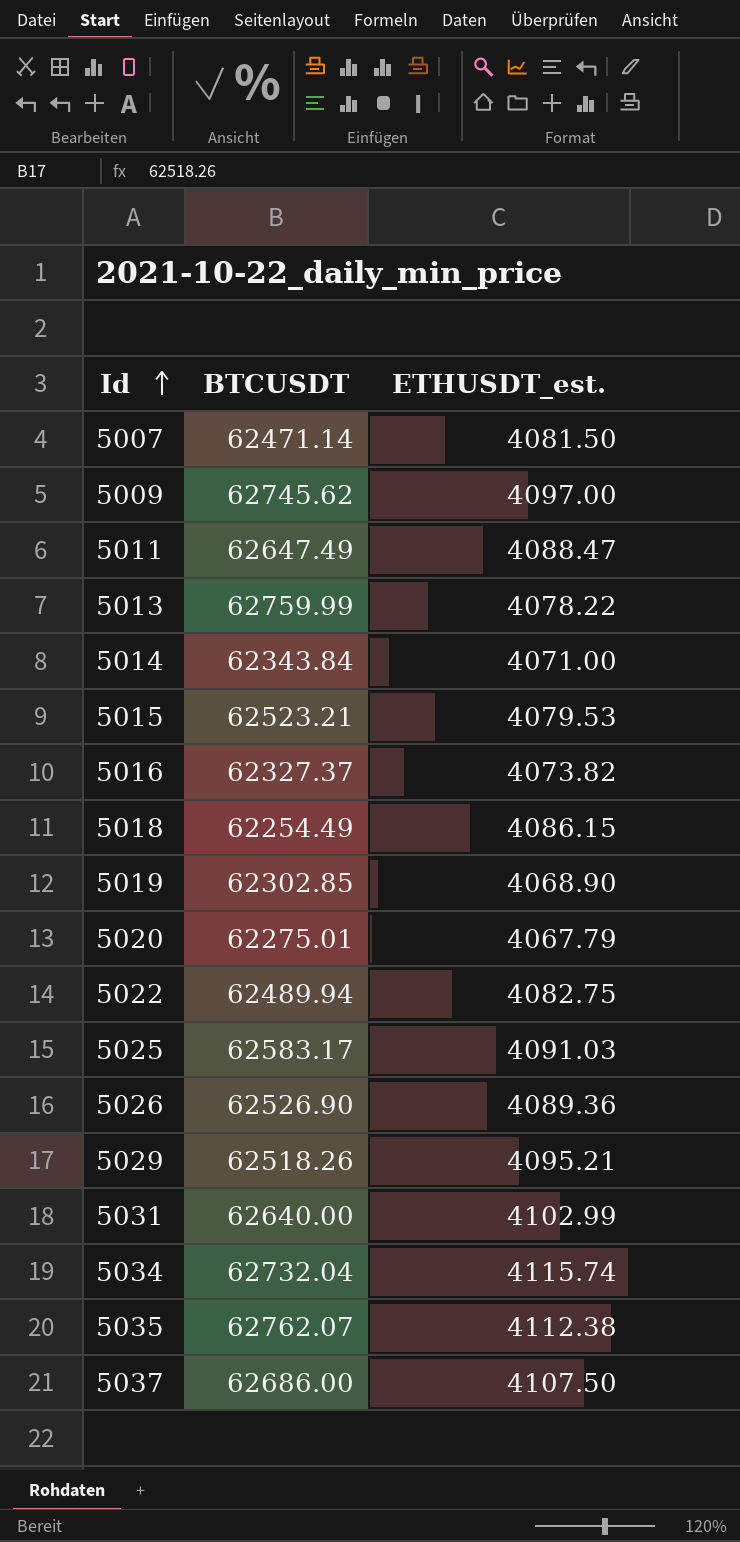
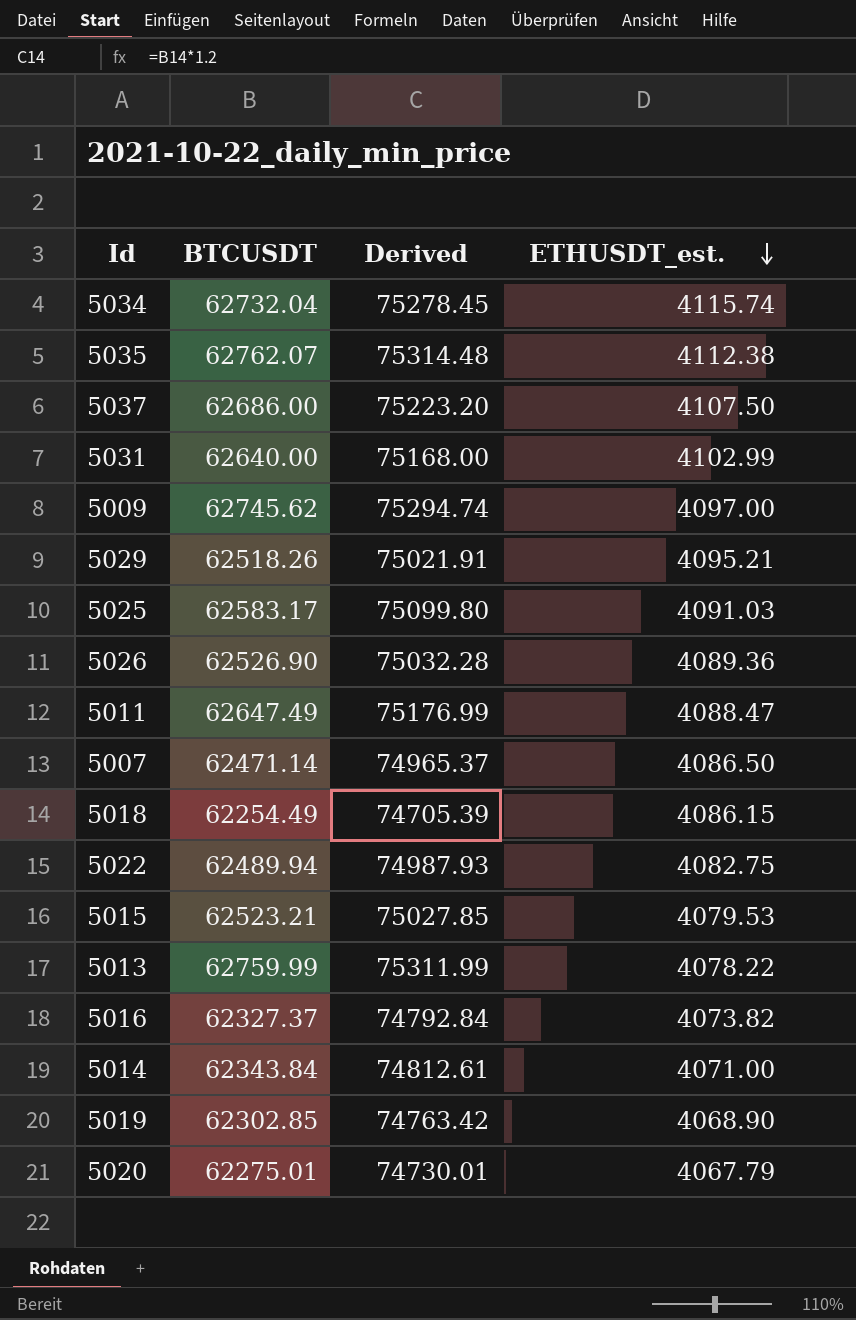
row order: Id ascending -> ETHUSDT_est. descending
column Derived | formula: none -> [BTCUSDT] * 1.2
5007 | ETHUSDT_est.: 4081.50 -> 4086.50

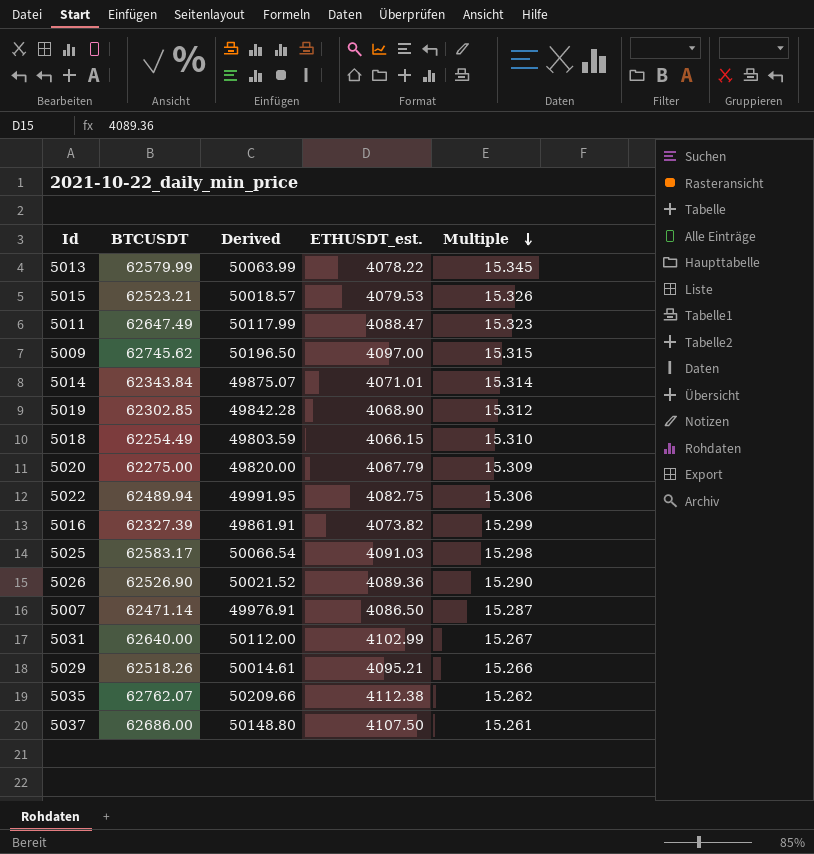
row order: ETHUSDT_est. descending -> Multiple descending
column Derived | formula: [BTCUSDT] * 1.2 -> [BTCUSDT] * 0.8
column Multiple | formula: none -> [BTCUSDT] / [ETHUSDT_est.]
row 5034: 62732.04 | 75278.45 | 4115.74 -> none
5013 | BTCUSDT: 62759.99 -> 62579.99
5014 | ETHUSDT_est.: 4071.00 -> 4071.01
5018 | ETHUSDT_est.: 4086.15 -> 4066.15
5020 | BTCUSDT: 62275.01 -> 62275.00
5016 | BTCUSDT: 62327.37 -> 62327.39

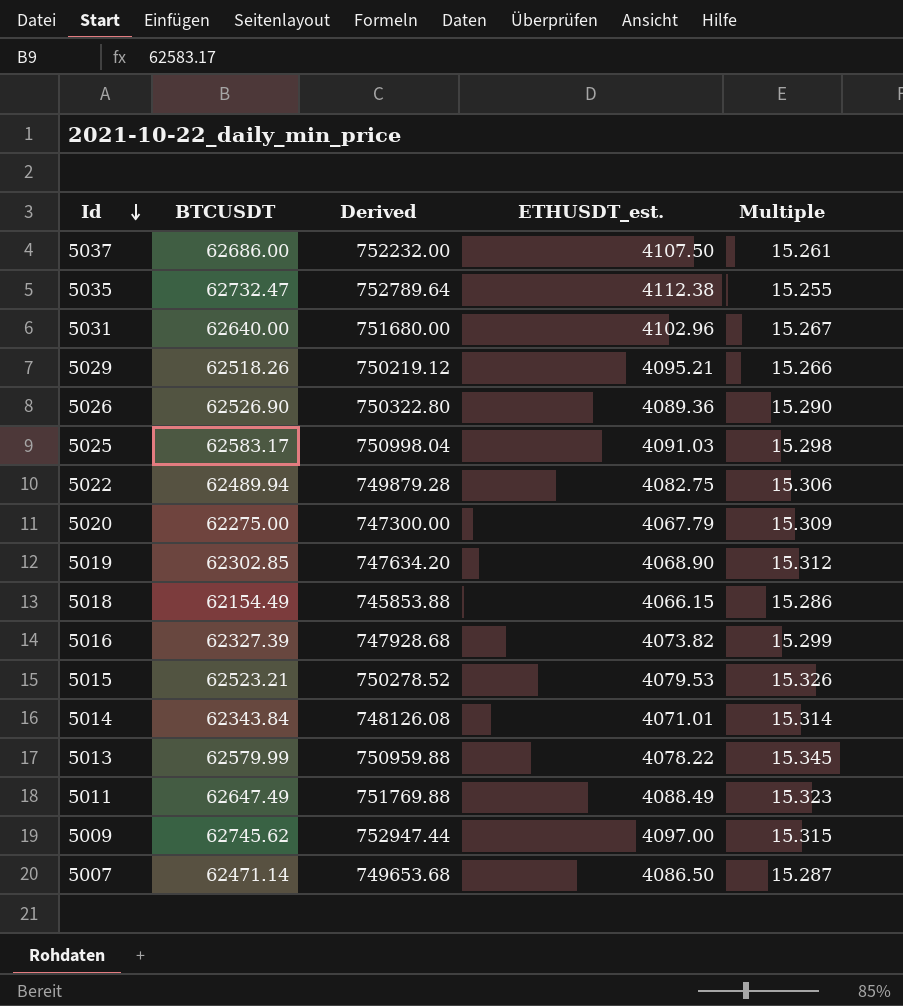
row order: Multiple descending -> Id descending
column Derived | formula: [BTCUSDT] * 0.8 -> [BTCUSDT] * 12
5035 | BTCUSDT: 62762.07 -> 62732.47
5035 | Multiple: 15.262 -> 15.255
5031 | ETHUSDT_est.: 4102.99 -> 4102.96
5018 | BTCUSDT: 62254.49 -> 62154.49
5018 | Multiple: 15.310 -> 15.286
5011 | ETHUSDT_est.: 4088.47 -> 4088.49

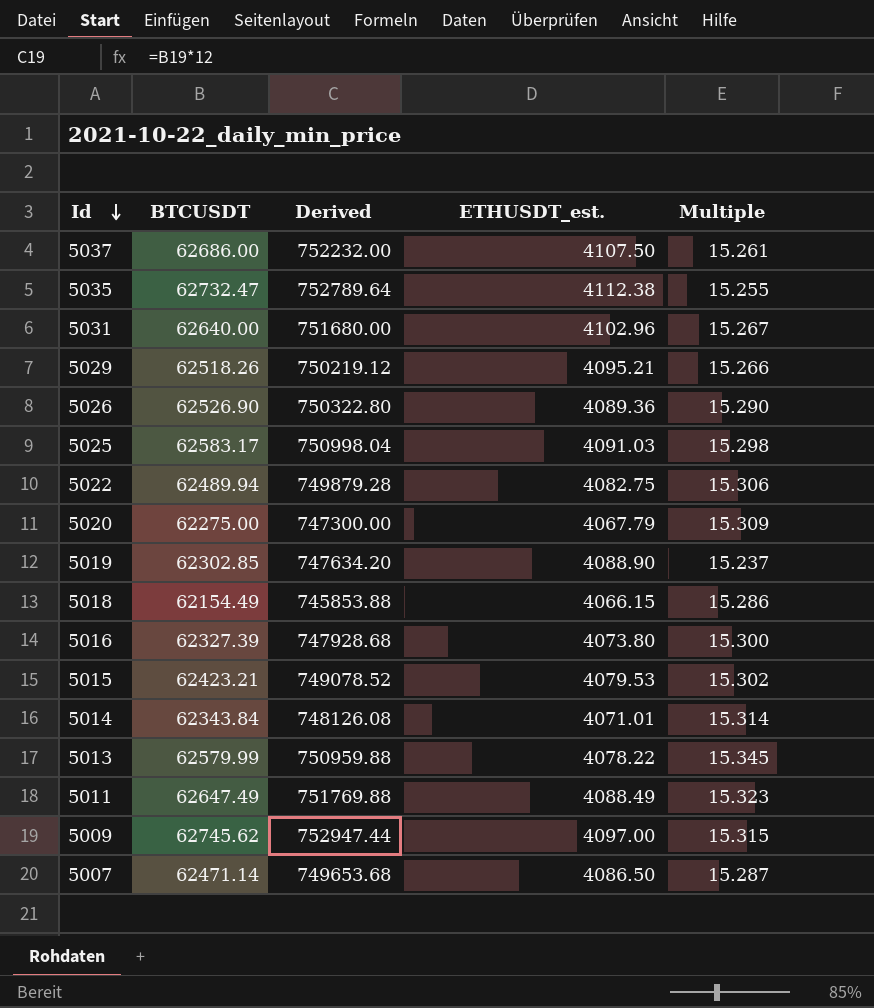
5019 | ETHUSDT_est.: 4068.90 -> 4088.90
5019 | Multiple: 15.312 -> 15.237
5016 | ETHUSDT_est.: 4073.82 -> 4073.80
5016 | Multiple: 15.299 -> 15.300
5015 | BTCUSDT: 62523.21 -> 62423.21
5015 | Derived: 750278.52 -> 749078.52
5015 | Multiple: 15.326 -> 15.302

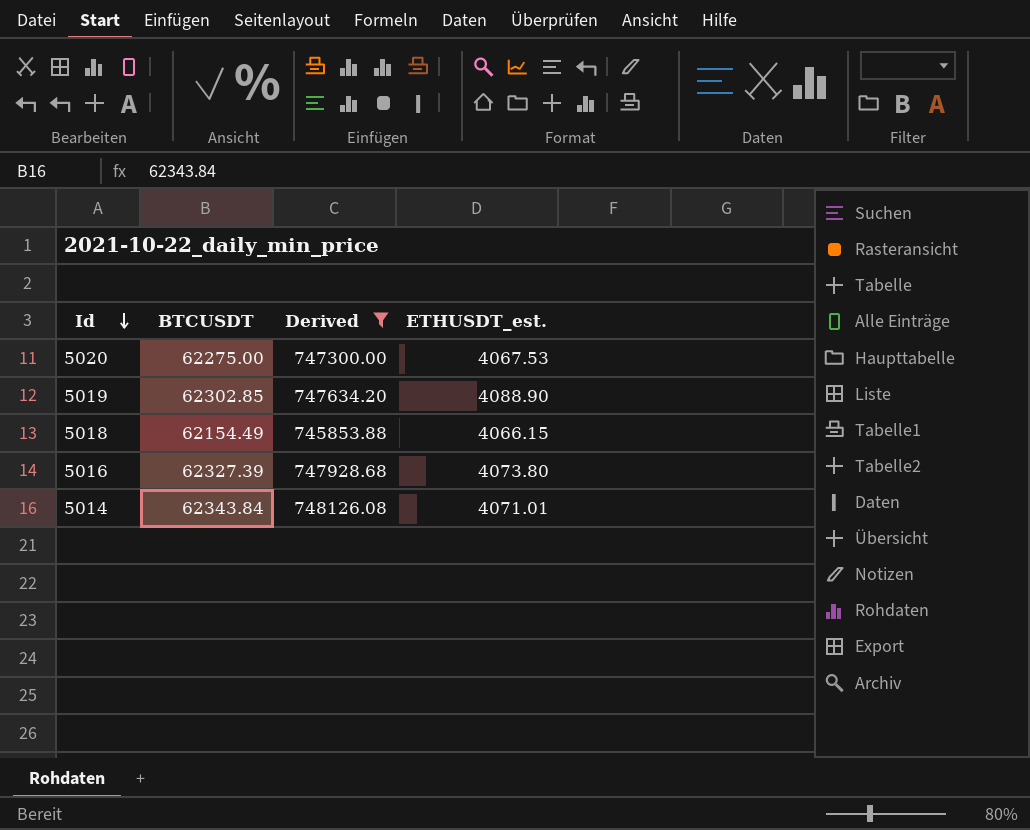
filter: none -> Derived <= 748126.08
column Multiple | formula: [BTCUSDT] / [ETHUSDT_est.] -> none
5020 | ETHUSDT_est.: 4067.79 -> 4067.53

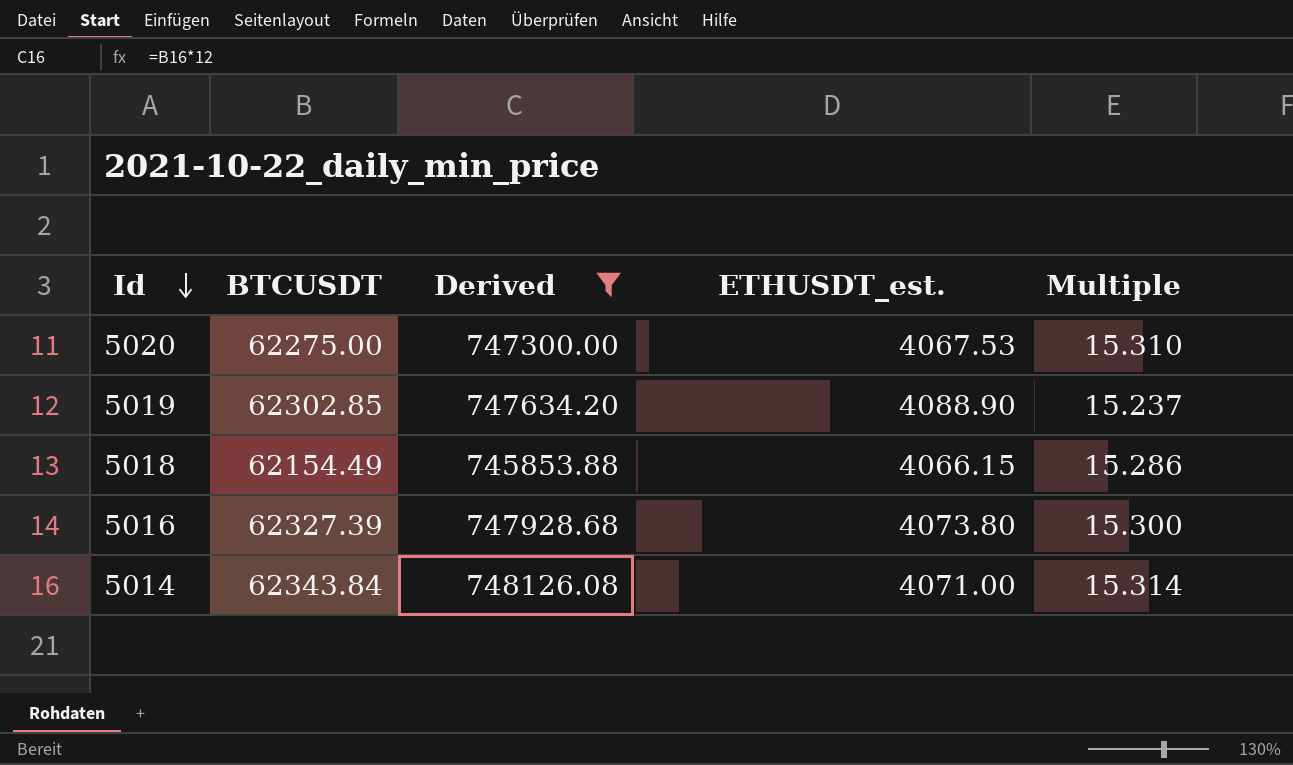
column Multiple | formula: none -> [BTCUSDT] / [ETHUSDT_est.]
5014 | ETHUSDT_est.: 4071.01 -> 4071.00

